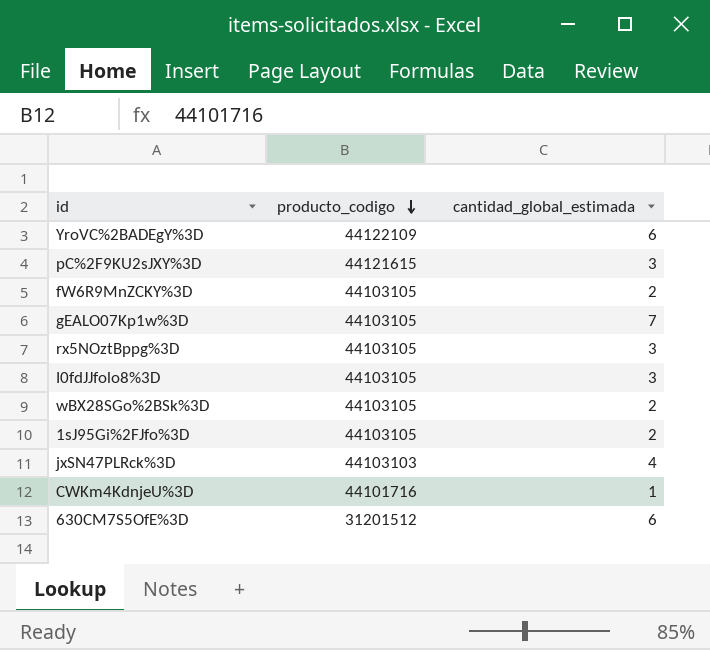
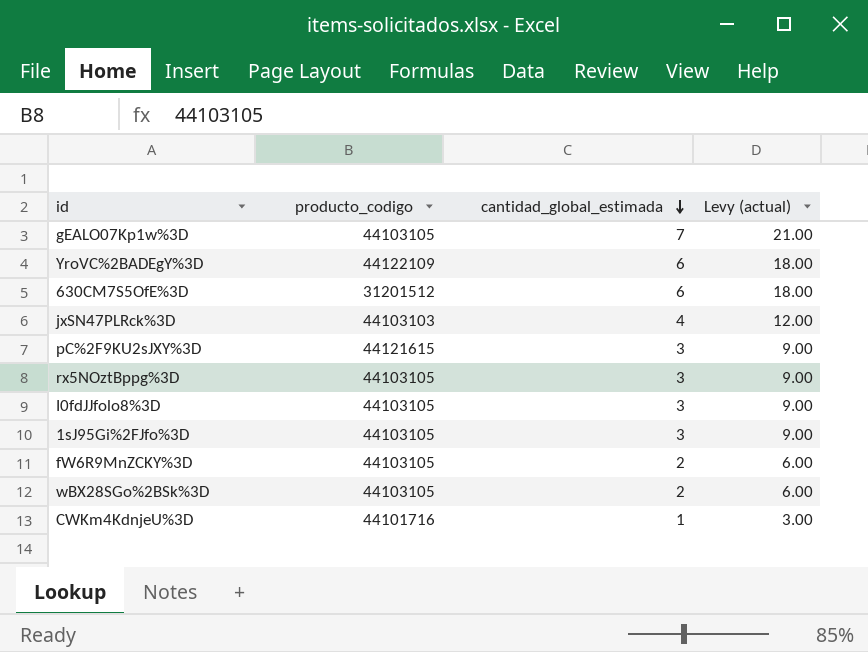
row order: producto_codigo descending -> cantidad_global_estimada descending
column Levy (actual) | formula: none -> [cantidad_global_estimada] * 3
1sJ95Gi%2FJfo%3D | cantidad_global_estimada: 2 -> 3

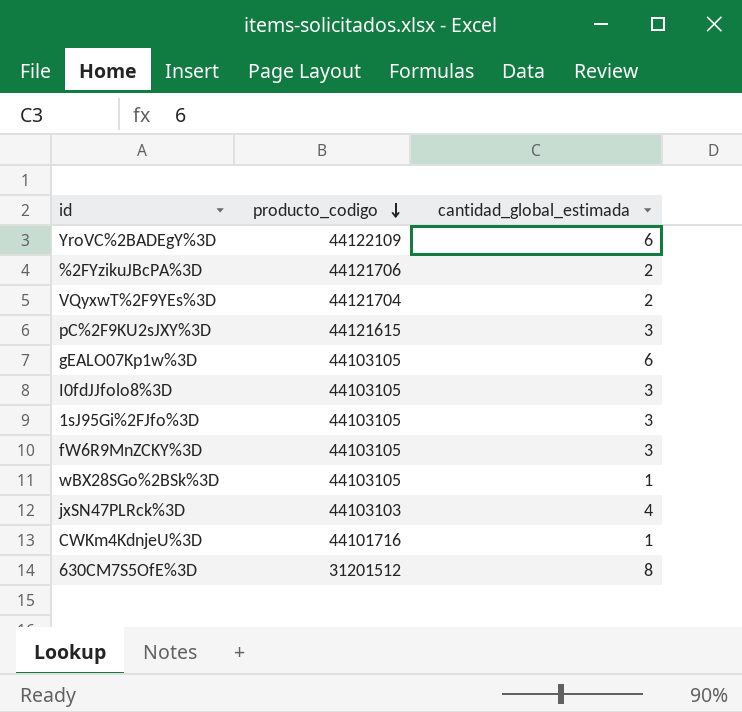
row order: cantidad_global_estimada descending -> producto_codigo descending
column Levy (actual) | formula: [cantidad_global_estimada] * 3 -> none
row rx5NOztBppg%3D: 44103105 | 3 | 9.00 -> none
row %2FYzikuJBcPA%3D: none -> 44121706 | 2
row VQyxwT%2F9YEs%3D: none -> 44121704 | 2
gEALO07Kp1w%3D | cantidad_global_estimada: 7 -> 6
fW6R9MnZCKY%3D | cantidad_global_estimada: 2 -> 3
wBX28SGo%2BSk%3D | cantidad_global_estimada: 2 -> 1
630CM7S5OfE%3D | cantidad_global_estimada: 6 -> 8

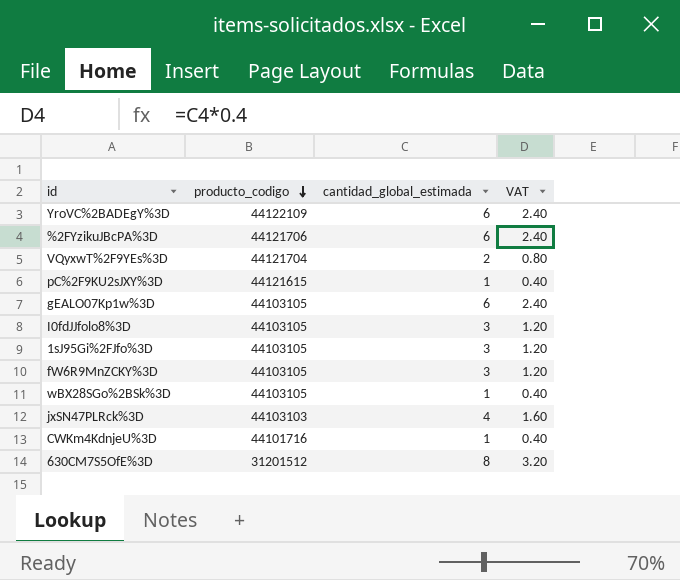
column VAT | formula: none -> [cantidad_global_estimada] * 0.4
%2FYzikuJBcPA%3D | cantidad_global_estimada: 2 -> 6
pC%2F9KU2sJXY%3D | cantidad_global_estimada: 3 -> 1

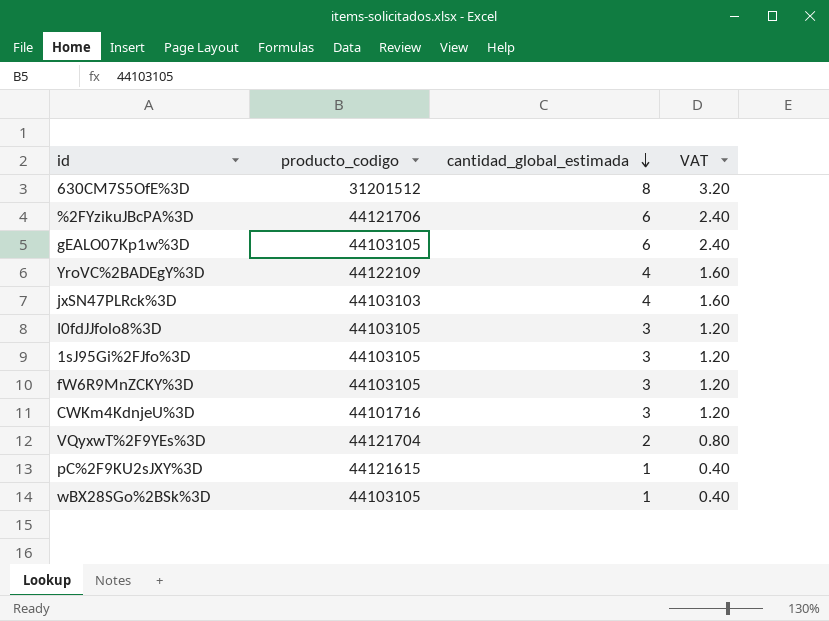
row order: producto_codigo descending -> cantidad_global_estimada descending
YroVC%2BADEgY%3D | cantidad_global_estimada: 6 -> 4
YroVC%2BADEgY%3D | VAT: 2.40 -> 1.60
CWKm4KdnjeU%3D | cantidad_global_estimada: 1 -> 3
CWKm4KdnjeU%3D | VAT: 0.40 -> 1.20

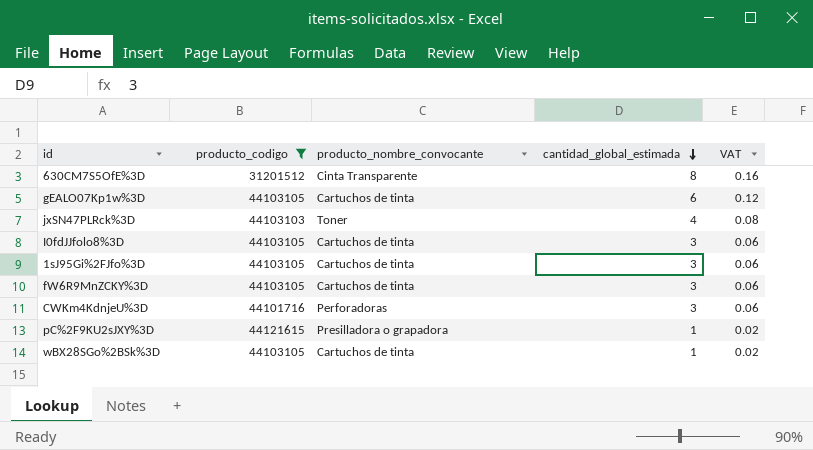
filter: none -> producto_codigo <= 44121615
column producto_nombre_convocante | position: none -> 3
column VAT | formula: [cantidad_global_estimada] * 0.4 -> [cantidad_global_estimada] * 0.02

